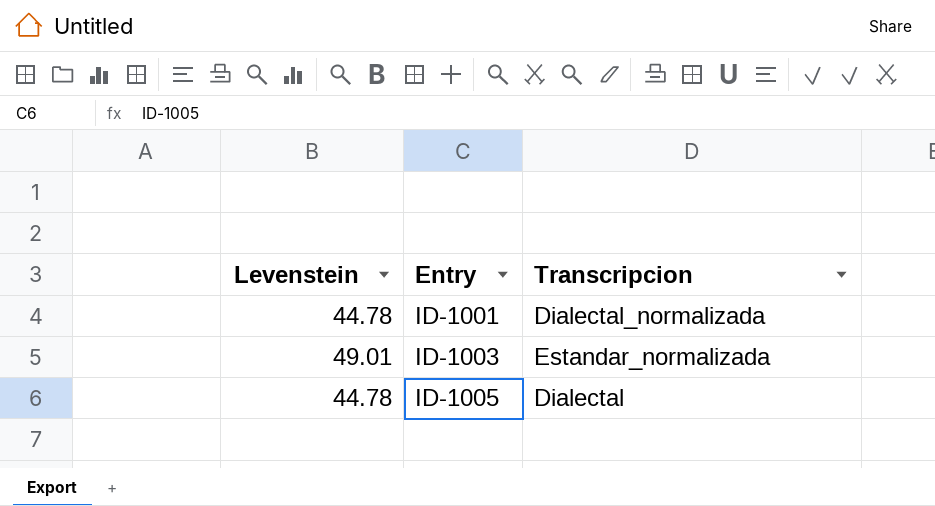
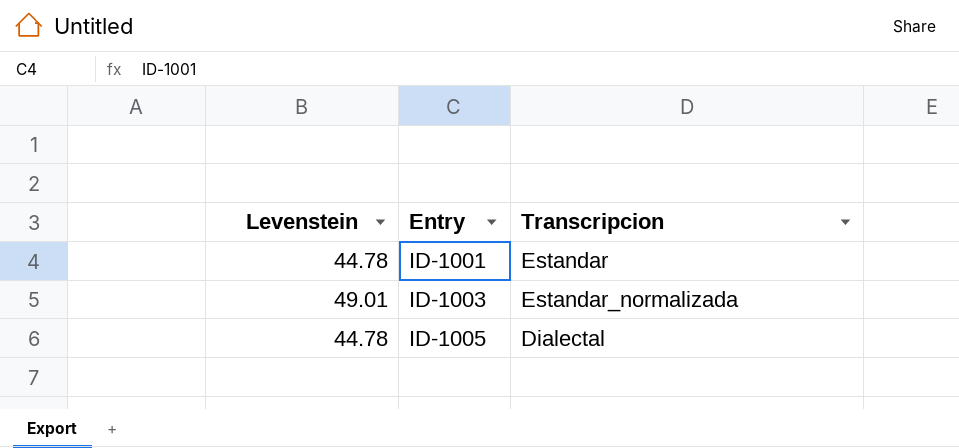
ID-1001 | Transcripcion: Dialectal_normalizada -> Estandar

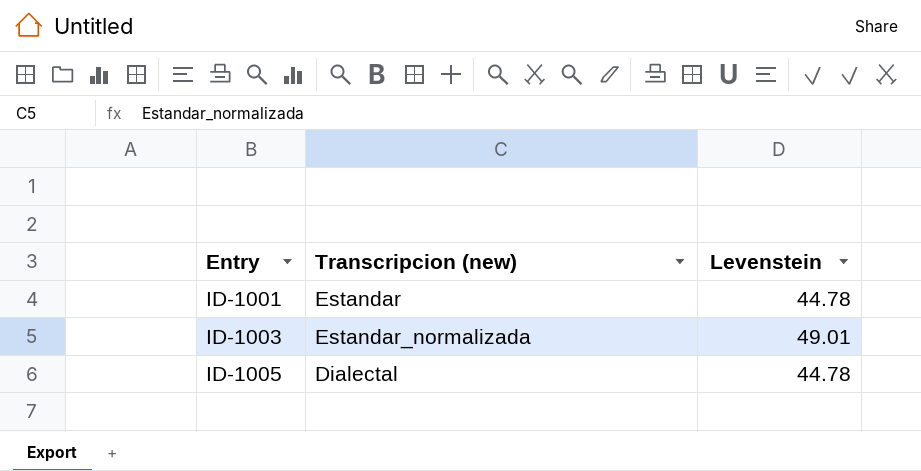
column name: Transcripcion -> Transcripcion (new)
column Levenstein | position: 1 -> 3

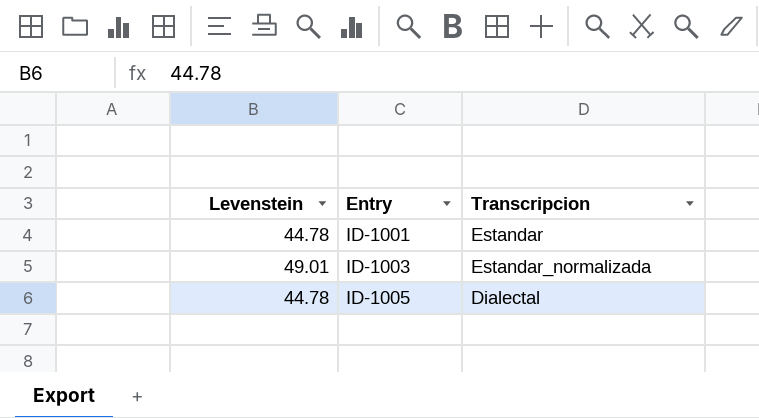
column Levenstein | position: 3 -> 1
column name: Transcripcion (new) -> Transcripcion

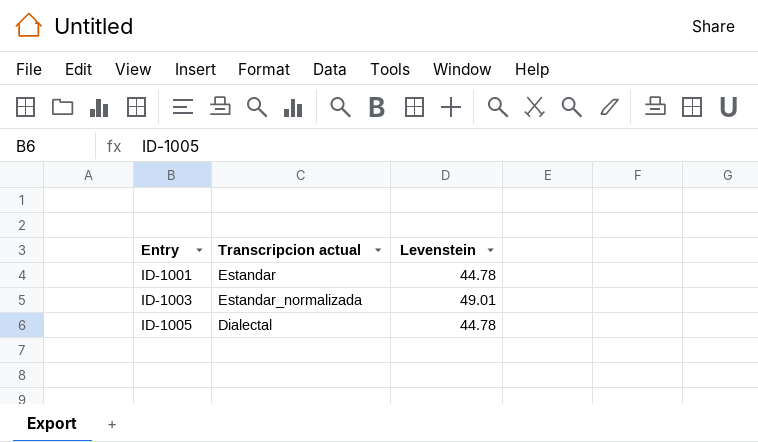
column name: Transcripcion -> Transcripcion actual
column Levenstein | position: 1 -> 3

